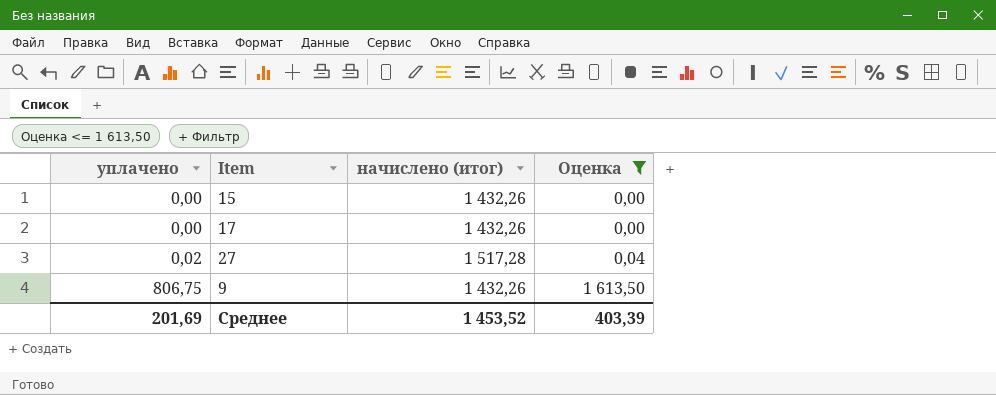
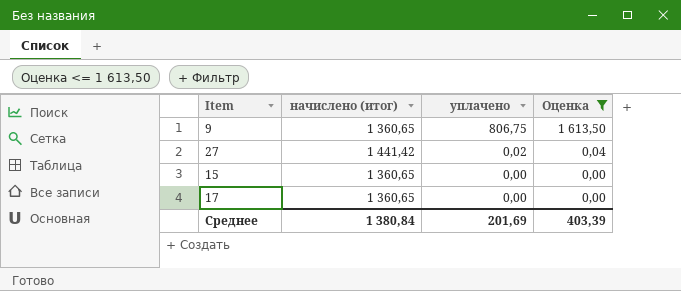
row order: уплачено ascending -> уплачено descending
column уплачено | position: 1 -> 3
9 | начислено (итог): 1 432,26 -> 1 360,65
27 | начислено (итог): 1 517,28 -> 1 441,42
15 | начислено (итог): 1 432,26 -> 1 360,65
17 | начислено (итог): 1 432,26 -> 1 360,65
Среднее | начислено (итог): 1 453,52 -> 1 380,84

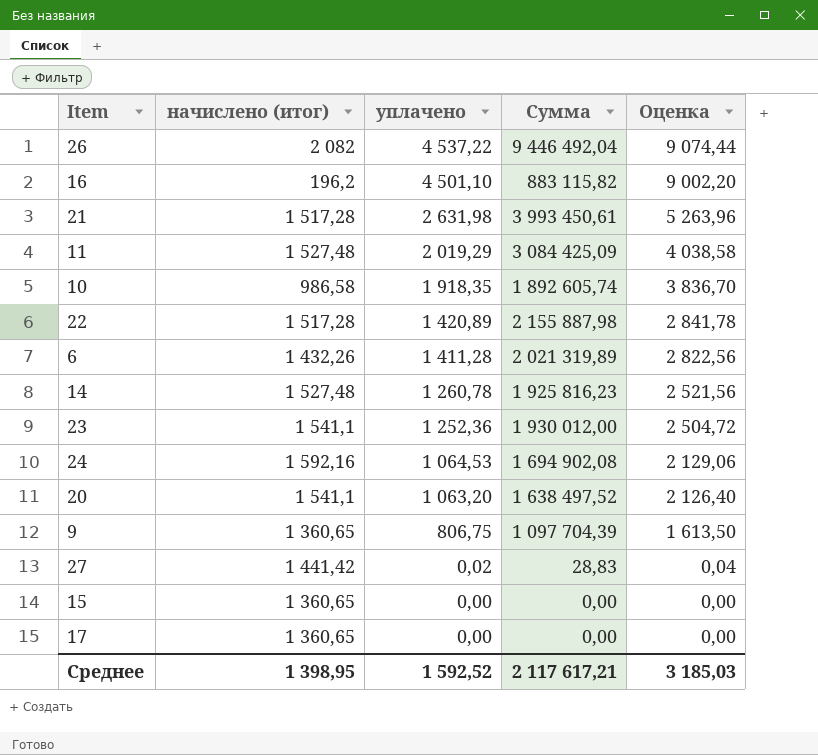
filter: Оценка <= 1 613,50 -> none
column Сумма | formula: none -> [начислено (итог)] * [уплачено]
Среднее | начислено (итог): 1 380,84 -> 1 398,95
Среднее | уплачено: 201,69 -> 1 592,52
Среднее | Оценка: 403,39 -> 3 185,03

